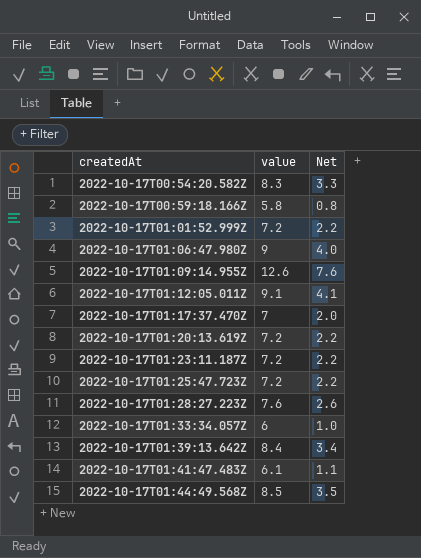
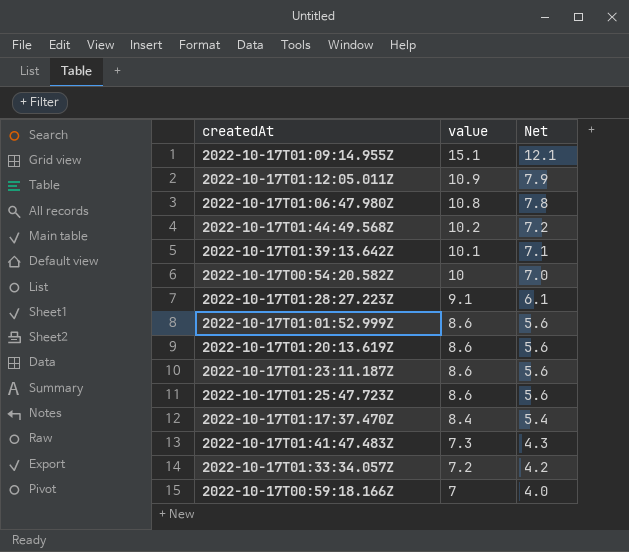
row order: createdAt ascending -> value descending
column Net | formula: [value] - 5 -> [value] - 3
2022-10-17T01:09:14.955Z | value: 12.6 -> 15.1
2022-10-17T01:12:05.011Z | value: 9.1 -> 10.9
2022-10-17T01:06:47.980Z | value: 9 -> 10.8
2022-10-17T01:44:49.568Z | value: 8.5 -> 10.2
2022-10-17T01:39:13.642Z | value: 8.4 -> 10.1
2022-10-17T00:54:20.582Z | value: 8.3 -> 10
2022-10-17T01:28:27.223Z | value: 7.6 -> 9.1
2022-10-17T01:01:52.999Z | value: 7.2 -> 8.6
2022-10-17T01:20:13.619Z | value: 7.2 -> 8.6
2022-10-17T01:23:11.187Z | value: 7.2 -> 8.6
2022-10-17T01:25:47.723Z | value: 7.2 -> 8.6
2022-10-17T01:17:37.470Z | value: 7 -> 8.4
2022-10-17T01:41:47.483Z | value: 6.1 -> 7.3
2022-10-17T01:33:34.057Z | value: 6 -> 7.2
2022-10-17T00:59:18.166Z | value: 5.8 -> 7

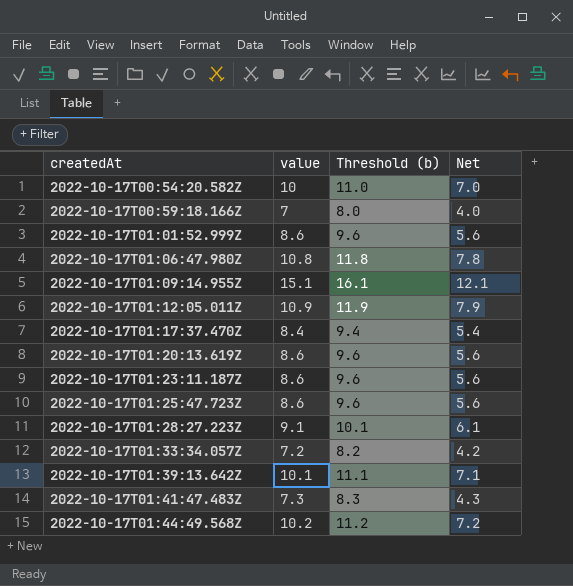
row order: value descending -> createdAt ascending
column Threshold (b) | formula: none -> [value] + 1

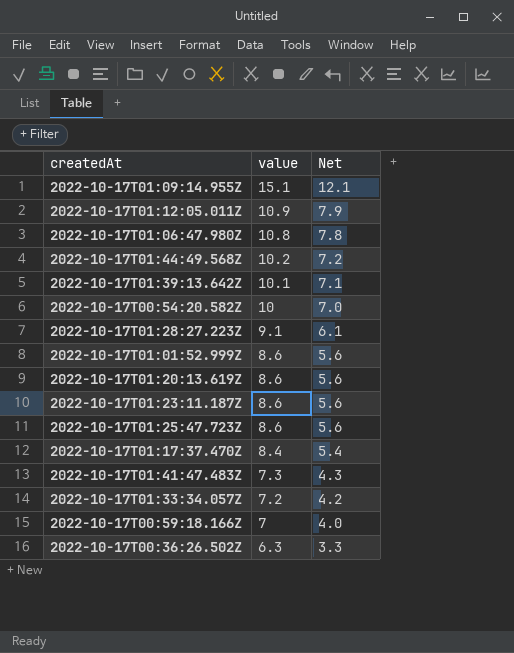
row order: createdAt ascending -> value descending
column Threshold (b) | formula: [value] + 1 -> none
row 2022-10-17T00:36:26.502Z: none -> 6.3 | 3.3

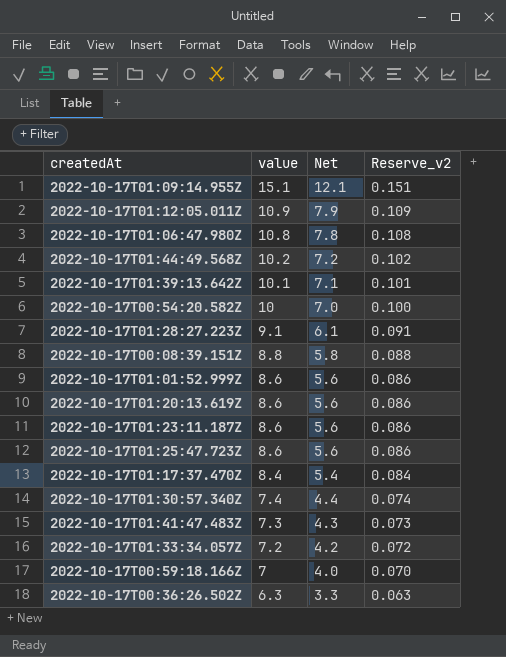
column Reserve_v2 | formula: none -> [value] * 0.01
row 2022-10-17T00:08:39.151Z: none -> 8.8 | 5.8 | 0.088
row 2022-10-17T01:30:57.340Z: none -> 7.4 | 4.4 | 0.074

